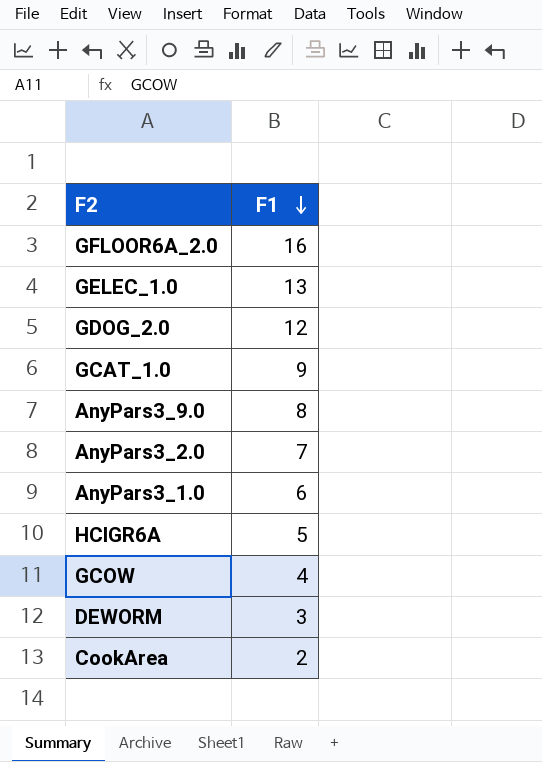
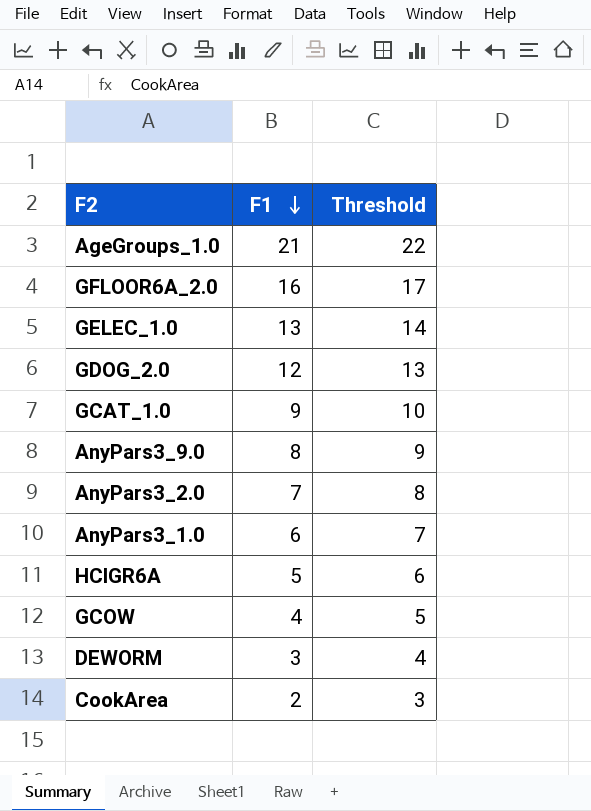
column Threshold | formula: none -> [F1] + 1
row AgeGroups_1.0: none -> 21 | 22

